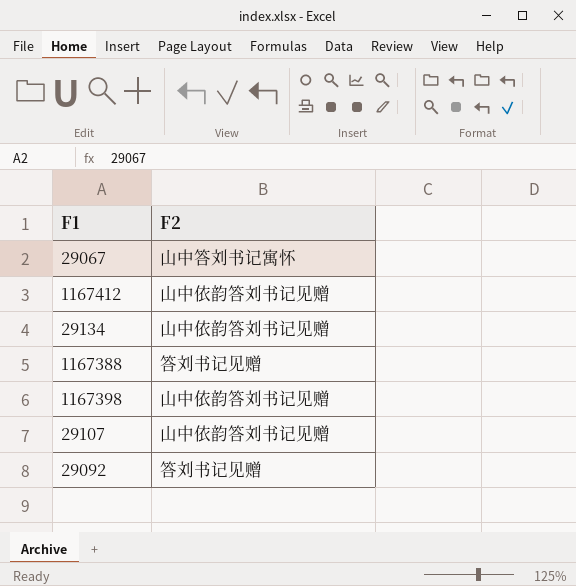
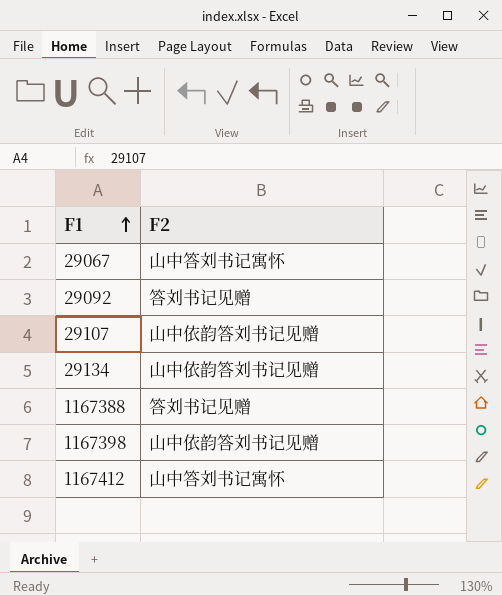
row order: none -> F1 ascending
1167412 | F2: 山中依韵答刘书记见赠 -> 山中答刘书记寓怀

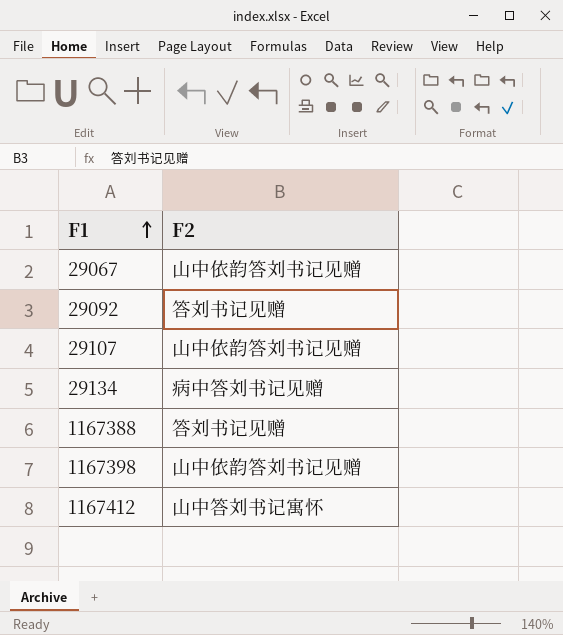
29067 | F2: 山中答刘书记寓怀 -> 山中依韵答刘书记见赠
29134 | F2: 山中依韵答刘书记见赠 -> 病中答刘书记见赠

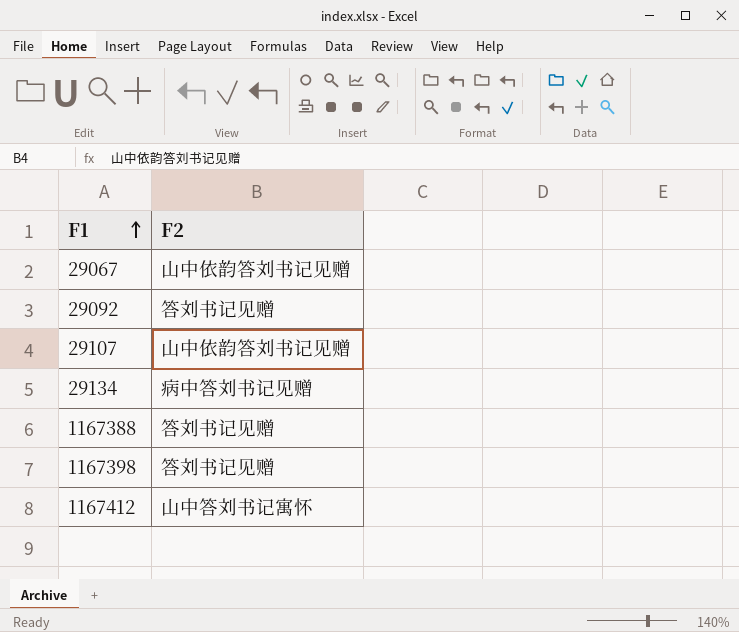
1167398 | F2: 山中依韵答刘书记见赠 -> 答刘书记见赠

